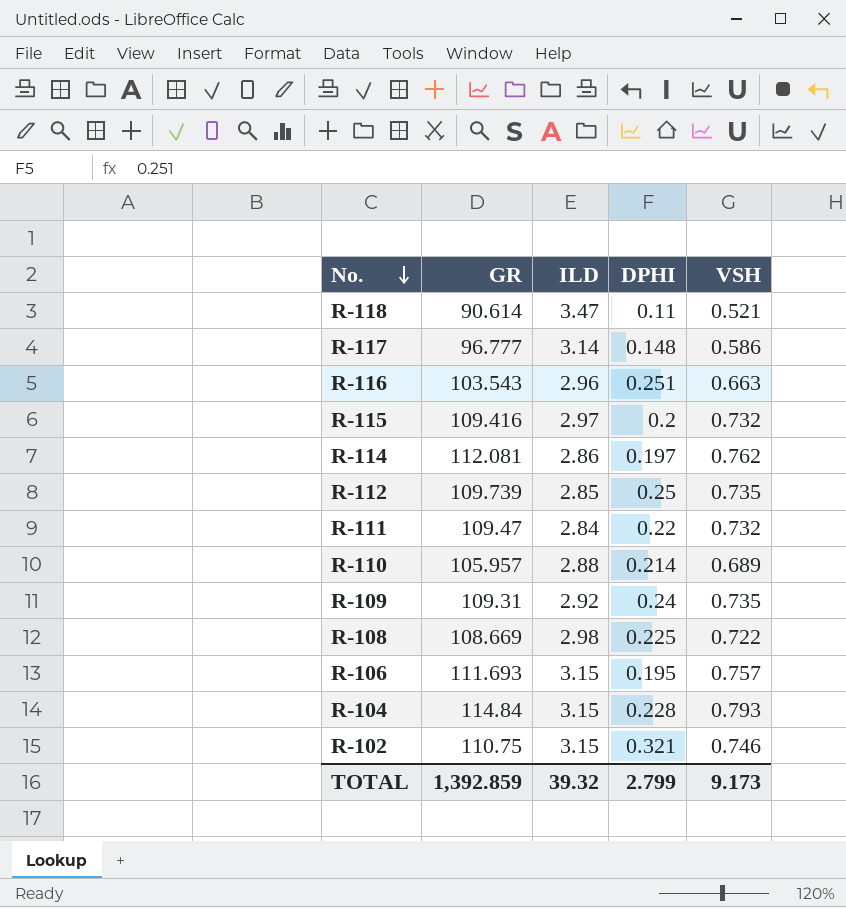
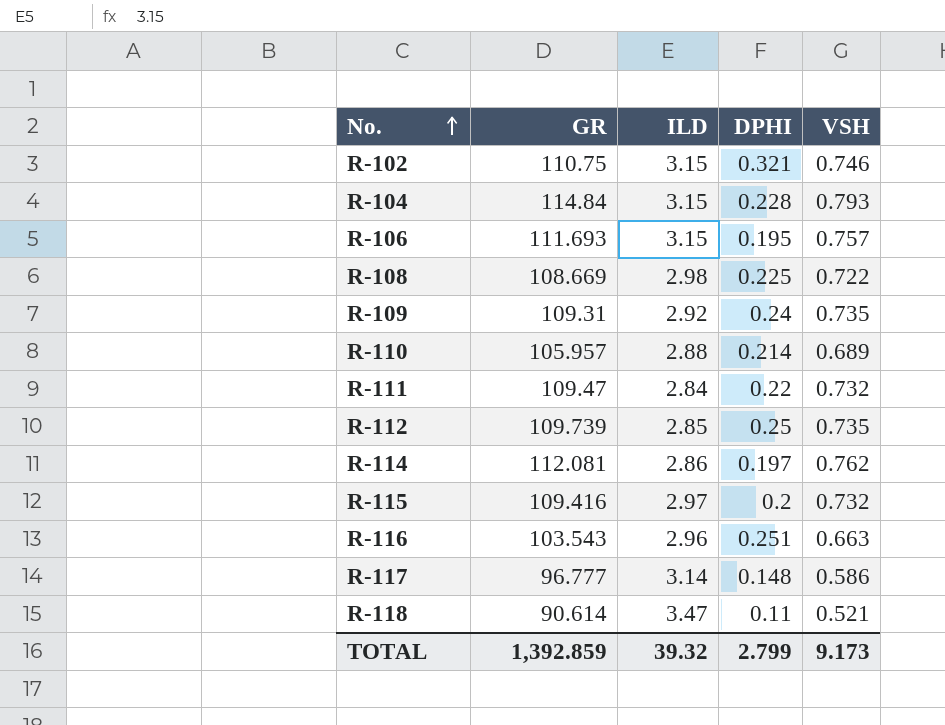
row order: No. descending -> No. ascending

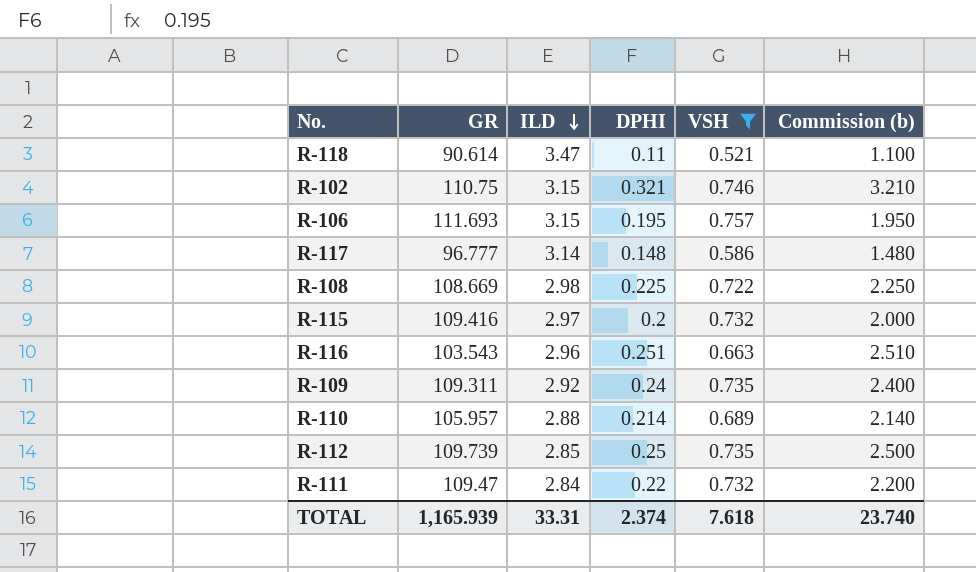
filter: none -> VSH <= 0.757
row order: No. ascending -> ILD descending
column Commission (b) | formula: none -> [DPHI] * 10
R-109 | GR: 109.31 -> 109.311
TOTAL | GR: 1,392.859 -> 1,165.939
TOTAL | ILD: 39.32 -> 33.31
TOTAL | DPHI: 2.799 -> 2.374
TOTAL | VSH: 9.173 -> 7.618

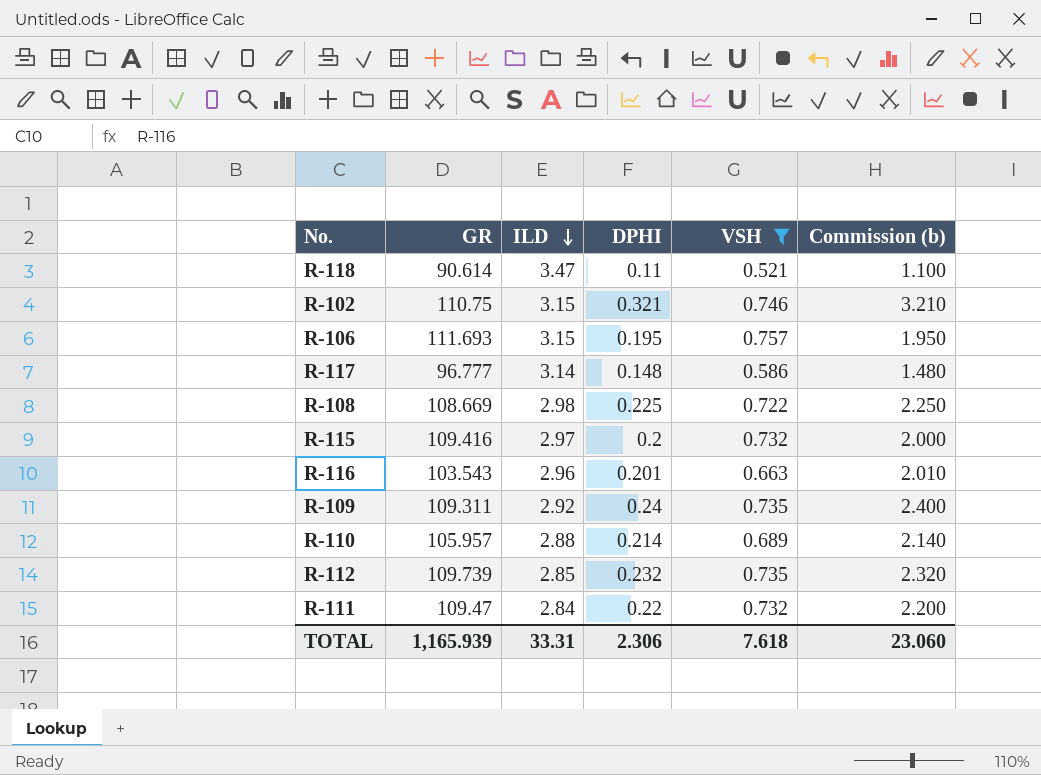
R-116 | DPHI: 0.251 -> 0.201
R-116 | Commission (b): 2.510 -> 2.010
R-112 | DPHI: 0.25 -> 0.232
R-112 | Commission (b): 2.500 -> 2.320
TOTAL | DPHI: 2.374 -> 2.306
TOTAL | Commission (b): 23.740 -> 23.060

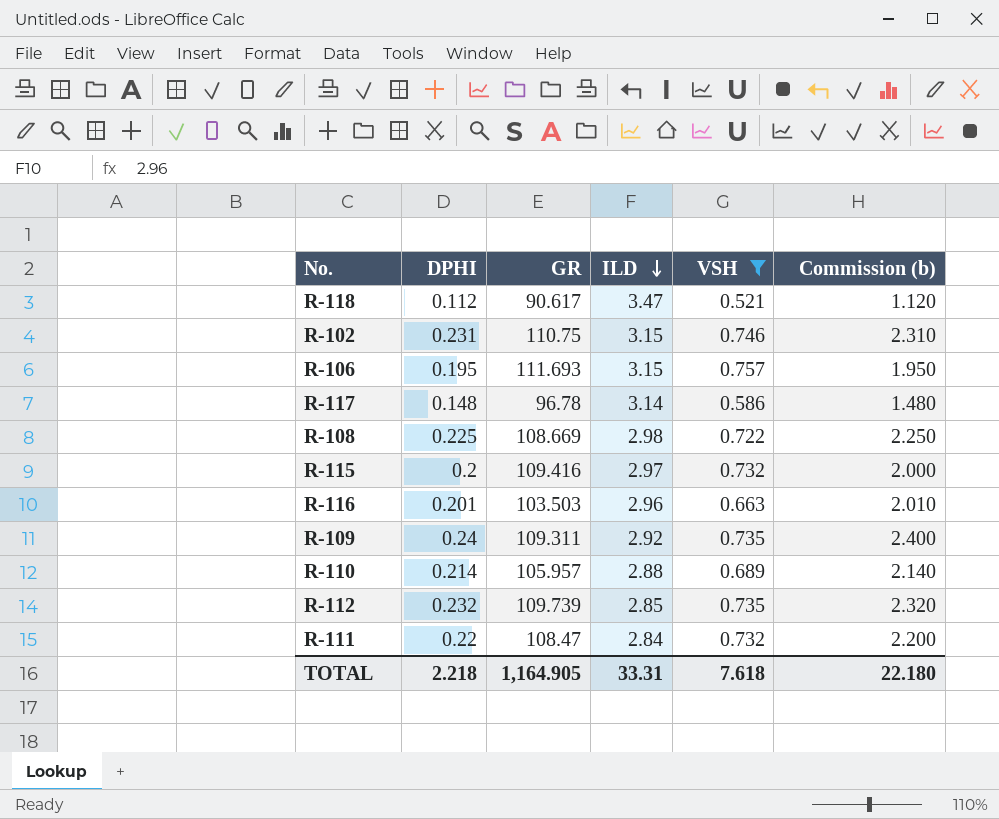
column DPHI | position: 4 -> 2
R-118 | DPHI: 0.11 -> 0.112
R-118 | GR: 90.614 -> 90.617
R-118 | Commission (b): 1.100 -> 1.120
R-102 | DPHI: 0.321 -> 0.231
R-102 | Commission (b): 3.210 -> 2.310
R-117 | GR: 96.777 -> 96.78
R-116 | GR: 103.543 -> 103.503
R-111 | GR: 109.47 -> 108.47
TOTAL | DPHI: 2.306 -> 2.218
TOTAL | GR: 1,165.939 -> 1,164.905
TOTAL | Commission (b): 23.060 -> 22.180

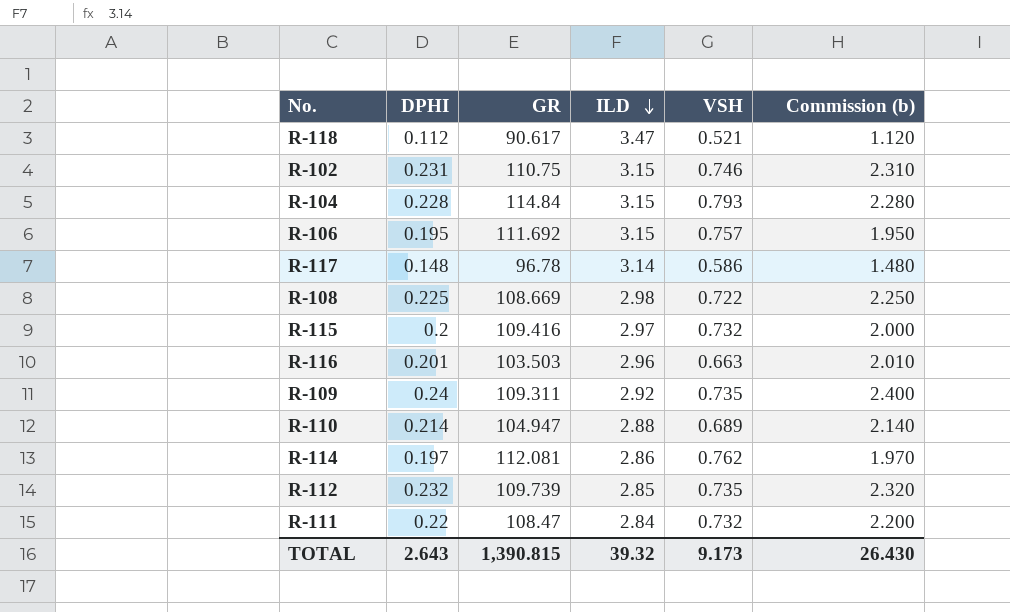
filter: VSH <= 0.757 -> none
R-106 | GR: 111.693 -> 111.692
R-110 | GR: 105.957 -> 104.947
TOTAL | DPHI: 2.218 -> 2.643
TOTAL | GR: 1,164.905 -> 1,390.815
TOTAL | ILD: 33.31 -> 39.32
TOTAL | VSH: 7.618 -> 9.173
TOTAL | Commission (b): 22.180 -> 26.430

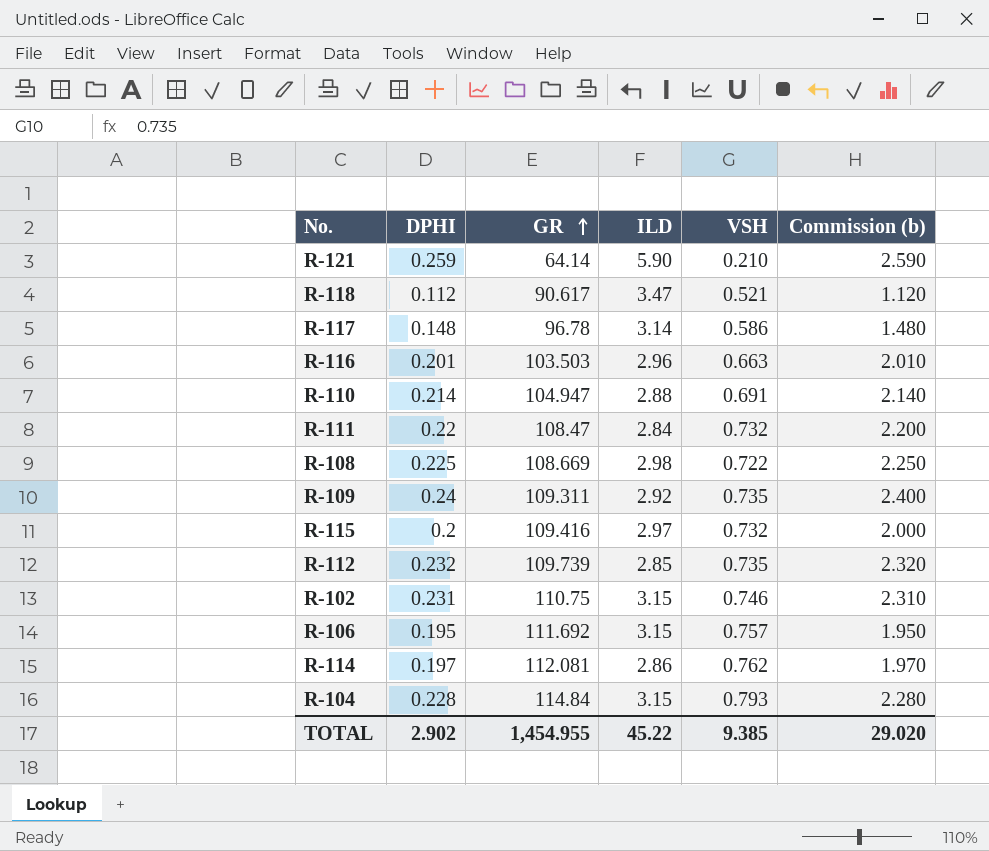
row order: ILD descending -> GR ascending
row R-121: none -> 0.259 | 64.14 | 5.90 | 0.210 | 2.590
R-110 | VSH: 0.689 -> 0.691
TOTAL | DPHI: 2.643 -> 2.902
TOTAL | GR: 1,390.815 -> 1,454.955
TOTAL | ILD: 39.32 -> 45.22
TOTAL | VSH: 9.173 -> 9.385
TOTAL | Commission (b): 26.430 -> 29.020

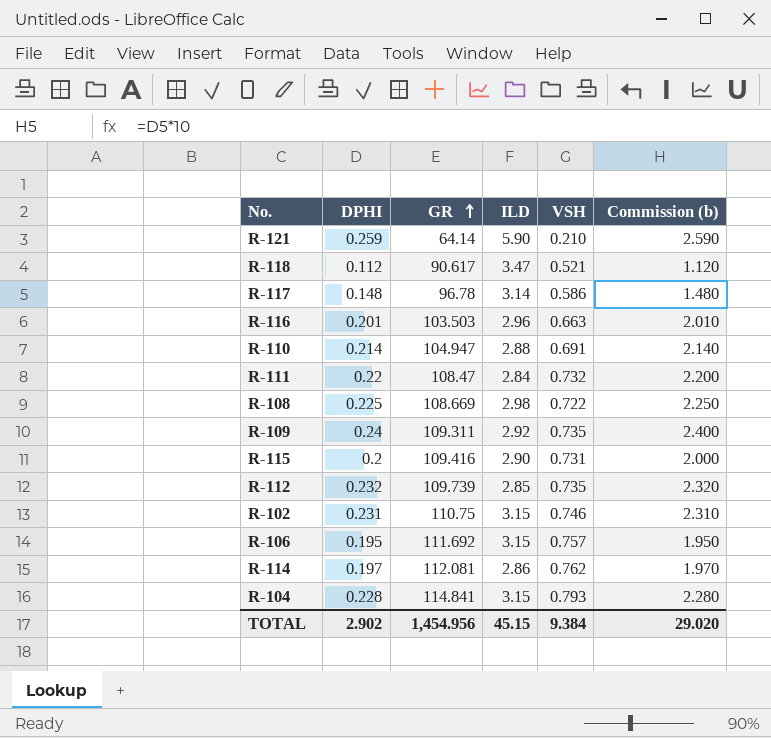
R-115 | ILD: 2.97 -> 2.90
R-115 | VSH: 0.732 -> 0.731
R-104 | GR: 114.84 -> 114.841
TOTAL | GR: 1,454.955 -> 1,454.956
TOTAL | ILD: 45.22 -> 45.15
TOTAL | VSH: 9.385 -> 9.384

